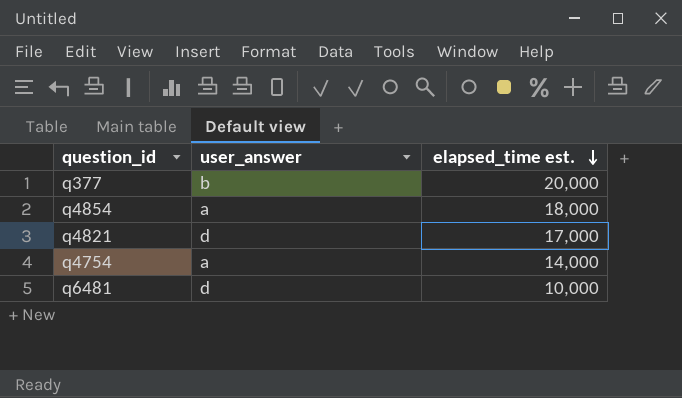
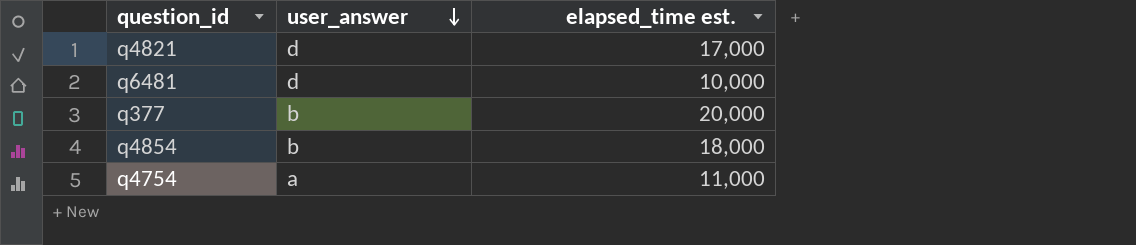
row order: elapsed_time est. descending -> user_answer descending
q4854 | user_answer: a -> b
q4754 | elapsed_time est.: 14,000 -> 11,000

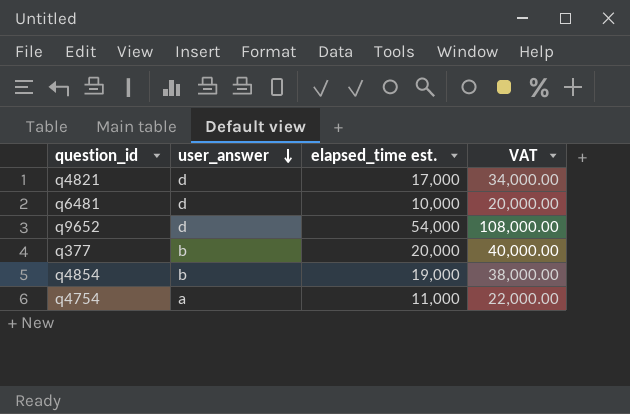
column VAT | formula: none -> [elapsed_time est.] * 2
row q9652: none -> d | 54,000 | 108,000.00
q4854 | elapsed_time est.: 18,000 -> 19,000

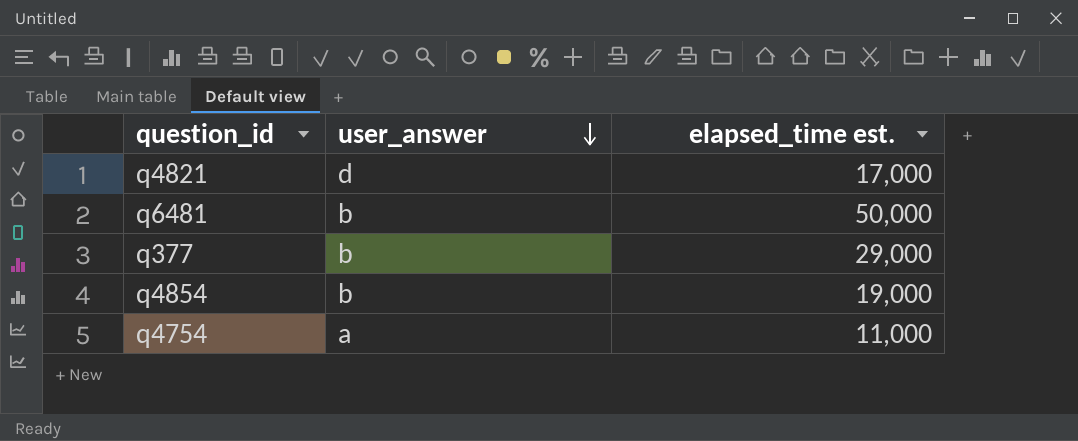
column VAT | formula: [elapsed_time est.] * 2 -> none
row q9652: d | 54,000 | 108,000.00 -> none
q6481 | user_answer: d -> b
q6481 | elapsed_time est.: 10,000 -> 50,000
q377 | elapsed_time est.: 20,000 -> 29,000

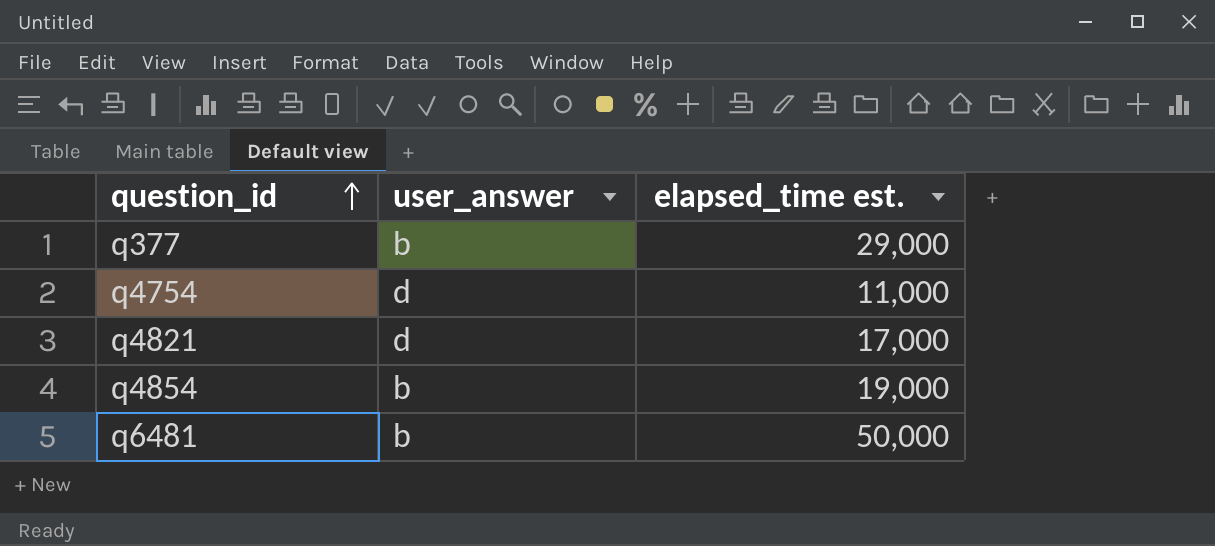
row order: user_answer descending -> question_id ascending
q4754 | user_answer: a -> d

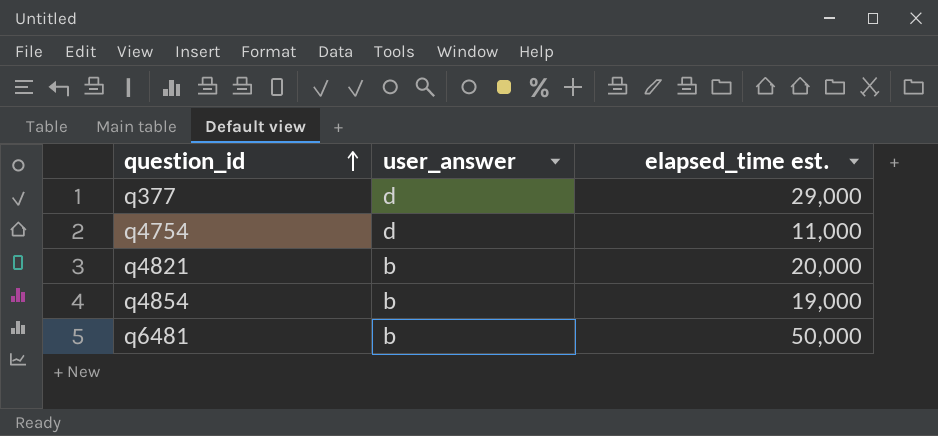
q377 | user_answer: b -> d
q4821 | user_answer: d -> b
q4821 | elapsed_time est.: 17,000 -> 20,000

